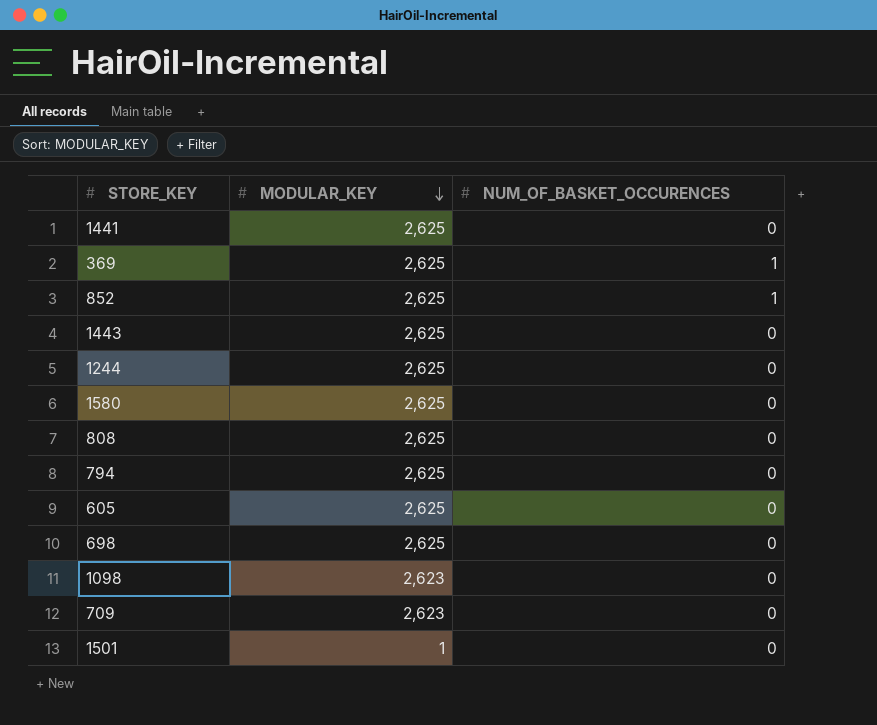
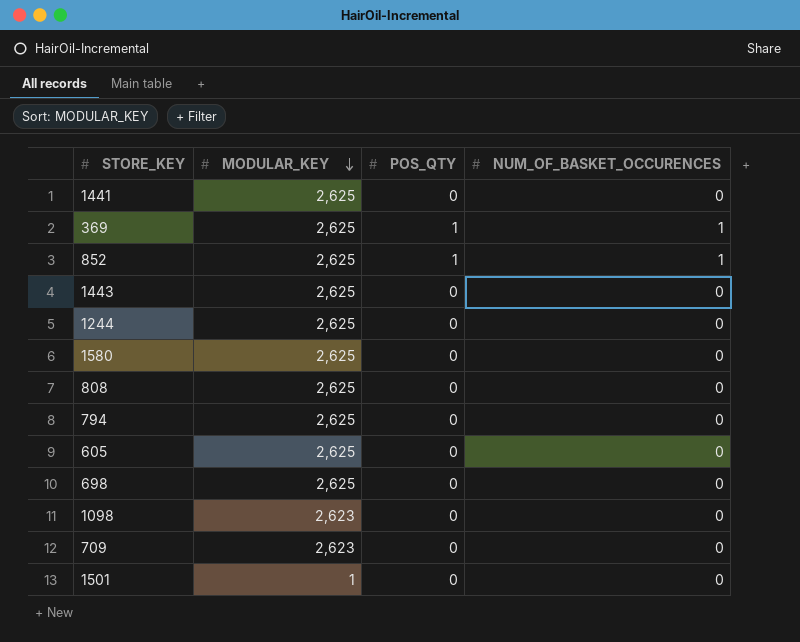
column POS_QTY | position: none -> 3

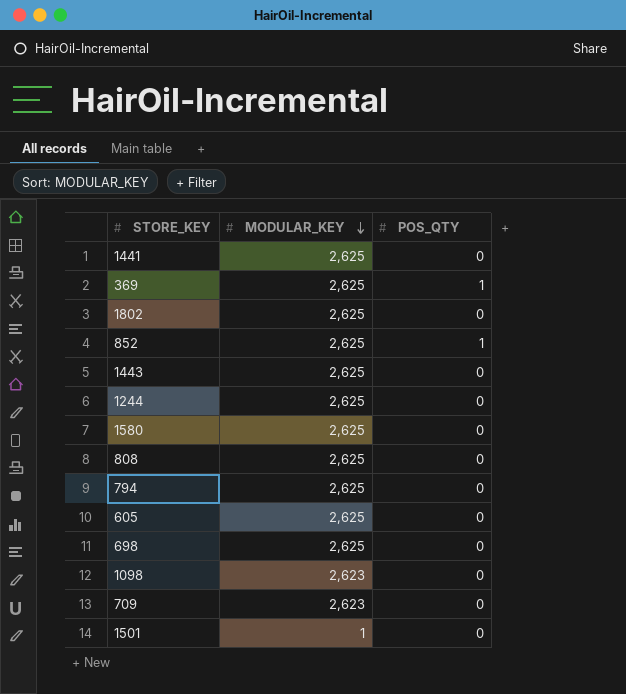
column NUM_OF_BASKET_OCCURENCES | position: 4 -> none
row 1802: none -> 2,625 | 0

